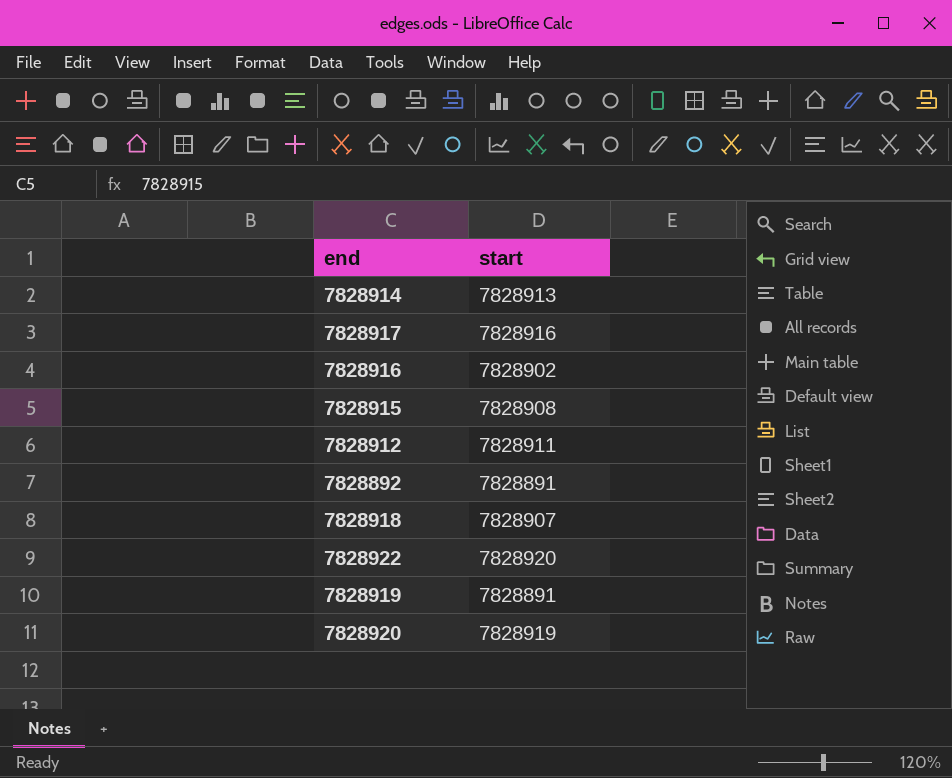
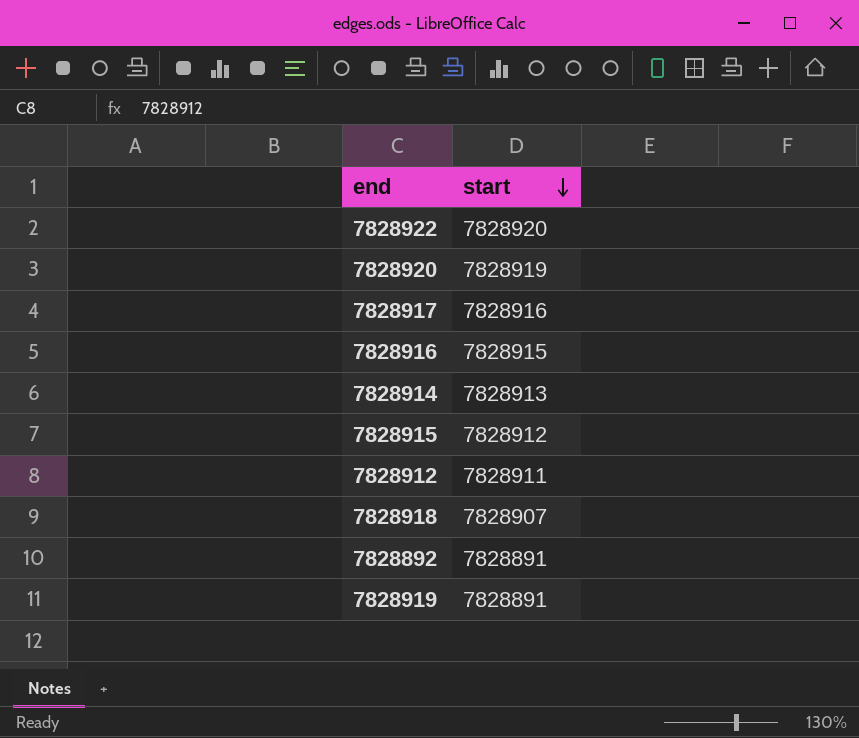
row order: none -> start descending
7828916 | start: 7828902 -> 7828915
7828915 | start: 7828908 -> 7828912

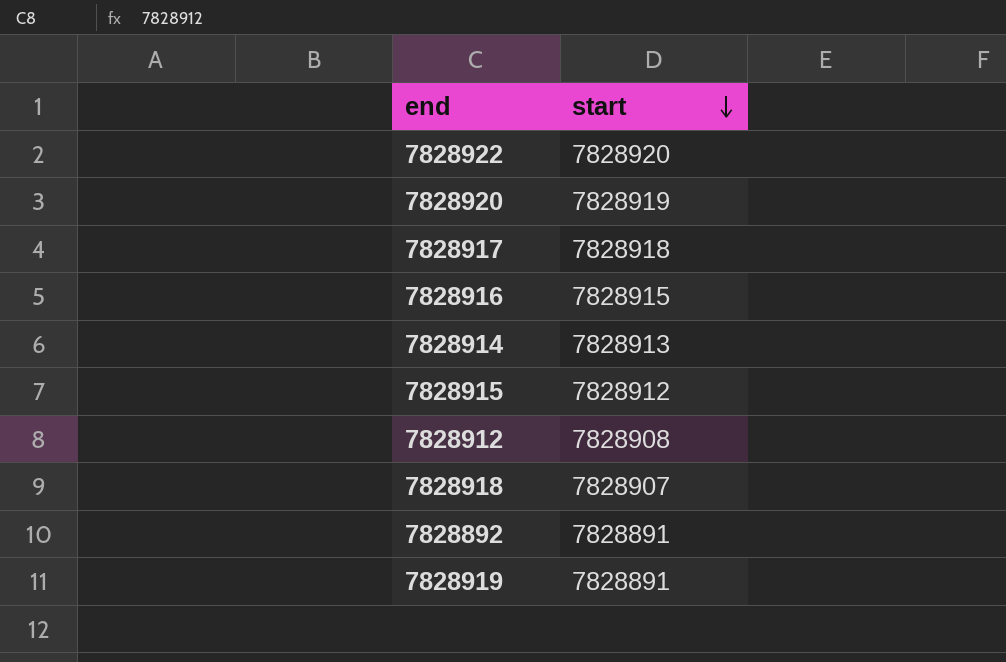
7828917 | start: 7828916 -> 7828918
7828912 | start: 7828911 -> 7828908

